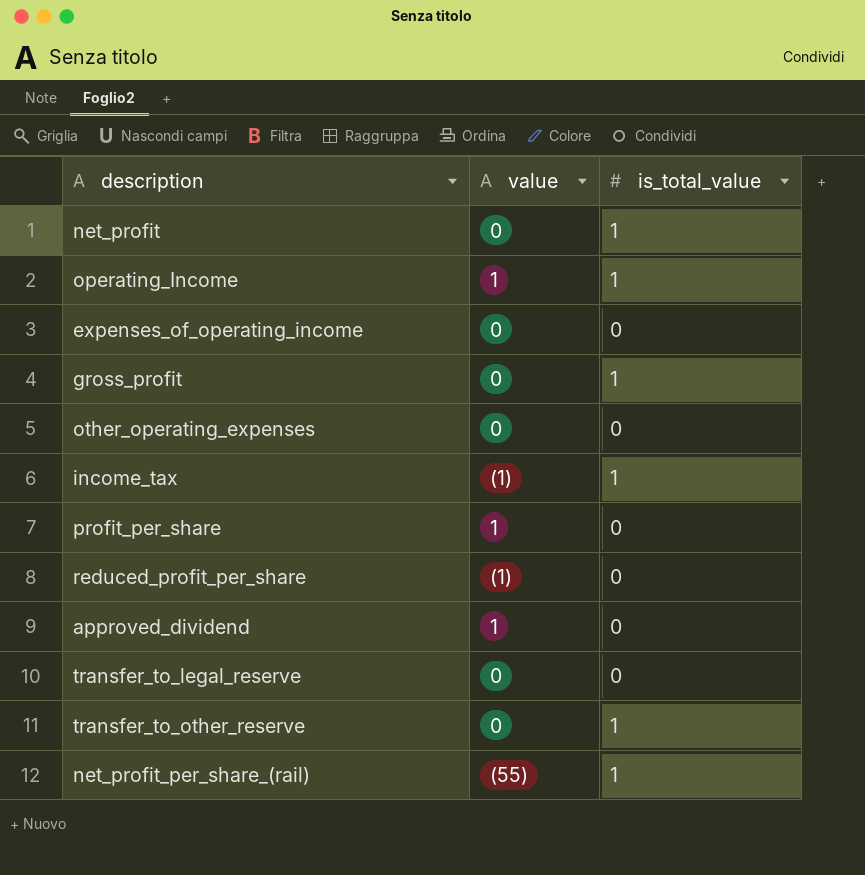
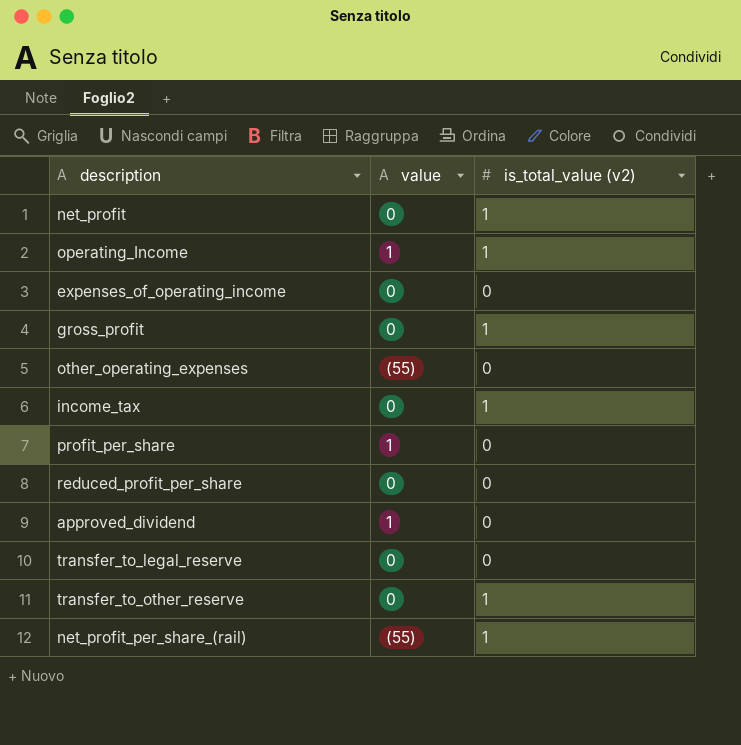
column name: is_total_value -> is_total_value (v2)
other_operating_expenses | value: 0 -> (55)
income_tax | value: (1) -> 0
reduced_profit_per_share | value: (1) -> 0

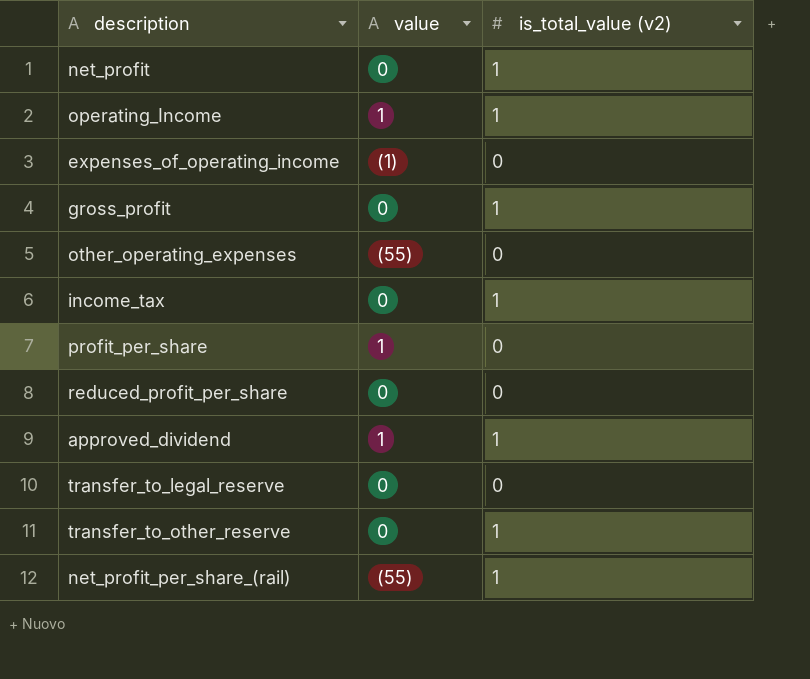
expenses_of_operating_income | value: 0 -> (1)
approved_dividend | is_total_value (v2): 0 -> 1

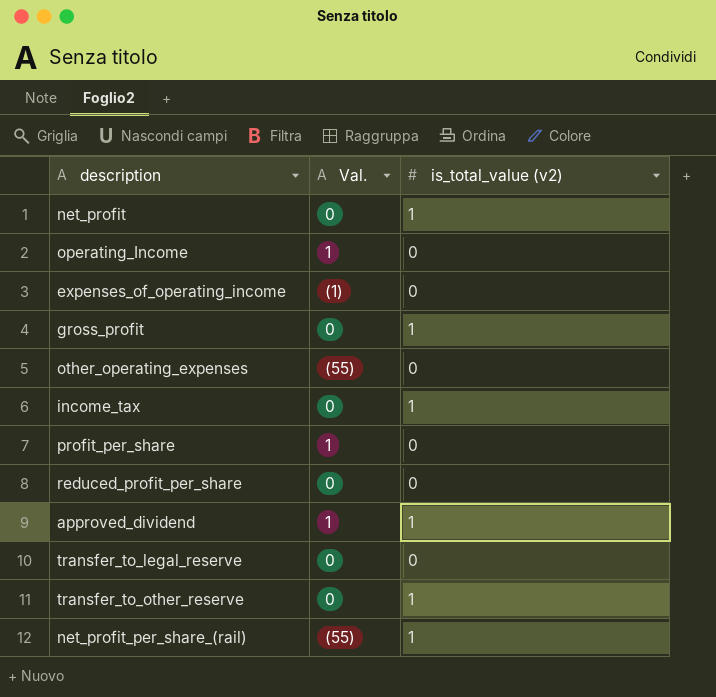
column name: value -> Val.
operating_Income | is_total_value (v2): 1 -> 0

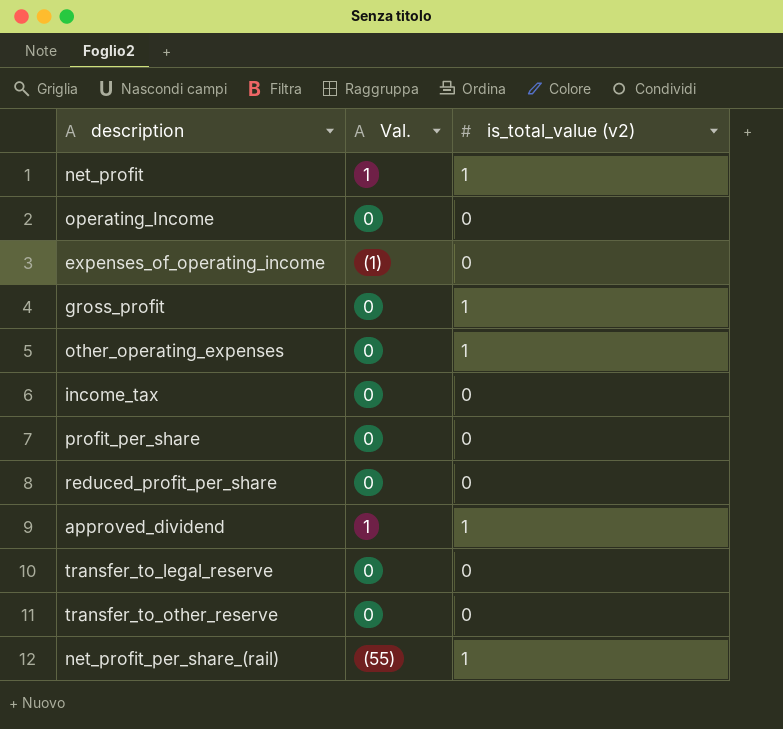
net_profit | Val.: 0 -> 1
operating_Income | Val.: 1 -> 0
other_operating_expenses | Val.: (55) -> 0
other_operating_expenses | is_total_value (v2): 0 -> 1
income_tax | is_total_value (v2): 1 -> 0
profit_per_share | Val.: 1 -> 0
transfer_to_other_reserve | is_total_value (v2): 1 -> 0

